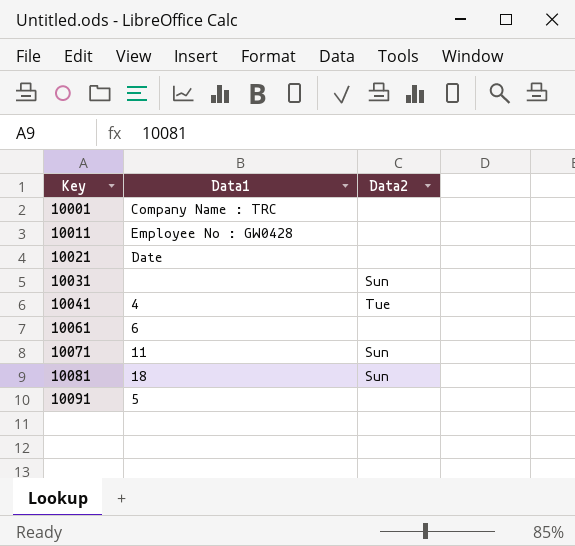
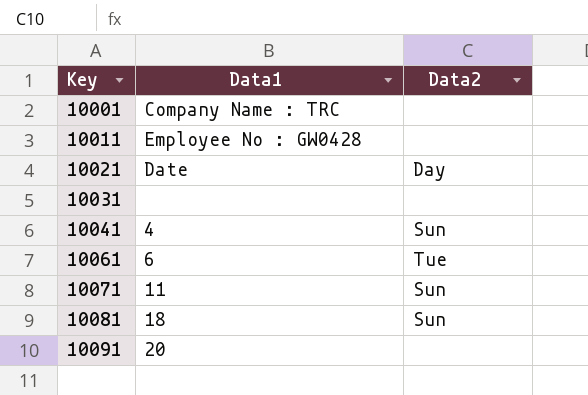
10021 | Data2: none -> Day
10031 | Data2: Sun -> none
10041 | Data2: Tue -> Sun
10061 | Data2: none -> Tue
10091 | Data1: 5 -> 20

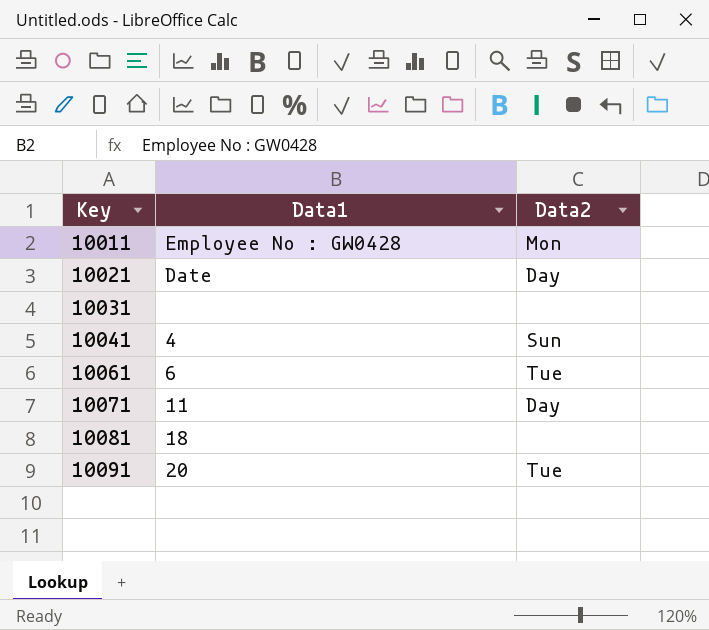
row 10001: Company Name : TRC | none -> none
10011 | Data2: none -> Mon
10071 | Data2: Sun -> Day
10081 | Data2: Sun -> none
10091 | Data2: none -> Tue

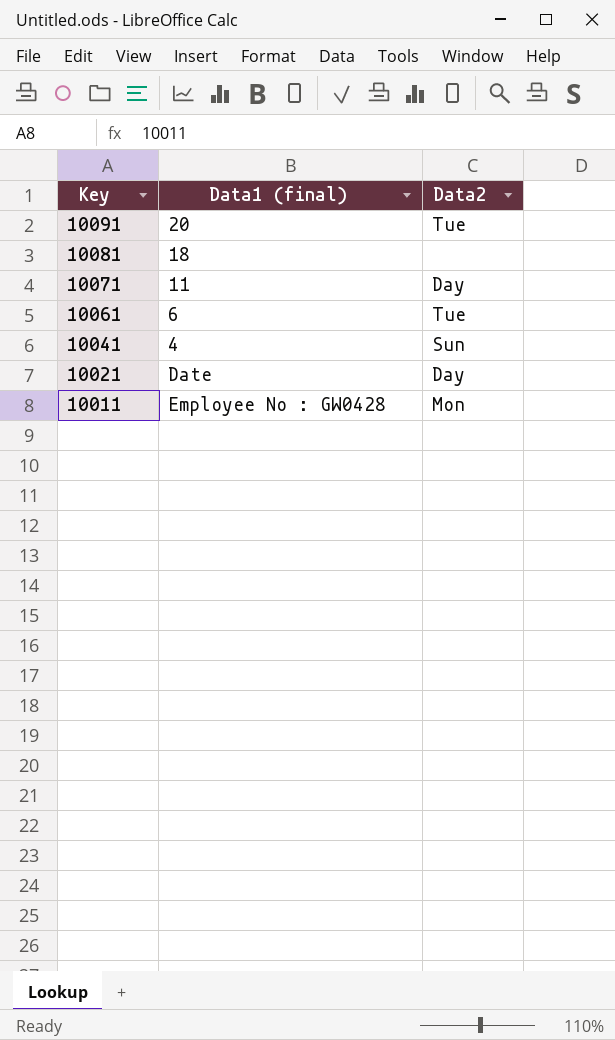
row order: Key ascending -> Key descending
column name: Data1 -> Data1 (final)
row 10031: none | none -> none

